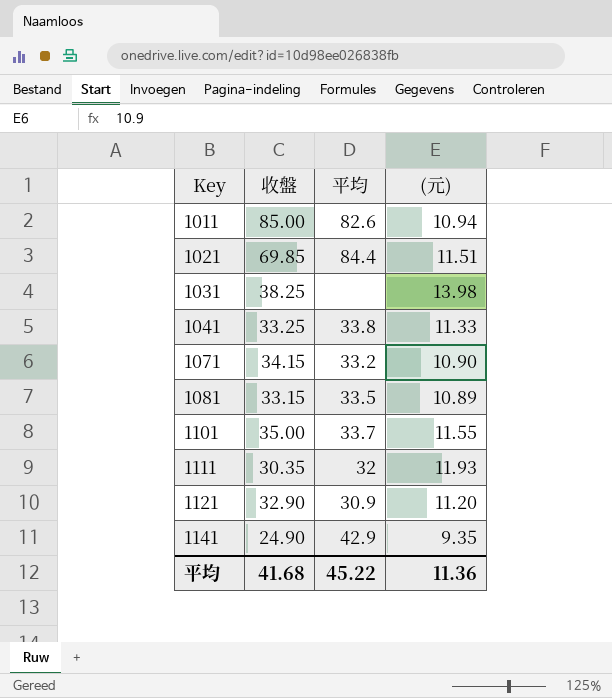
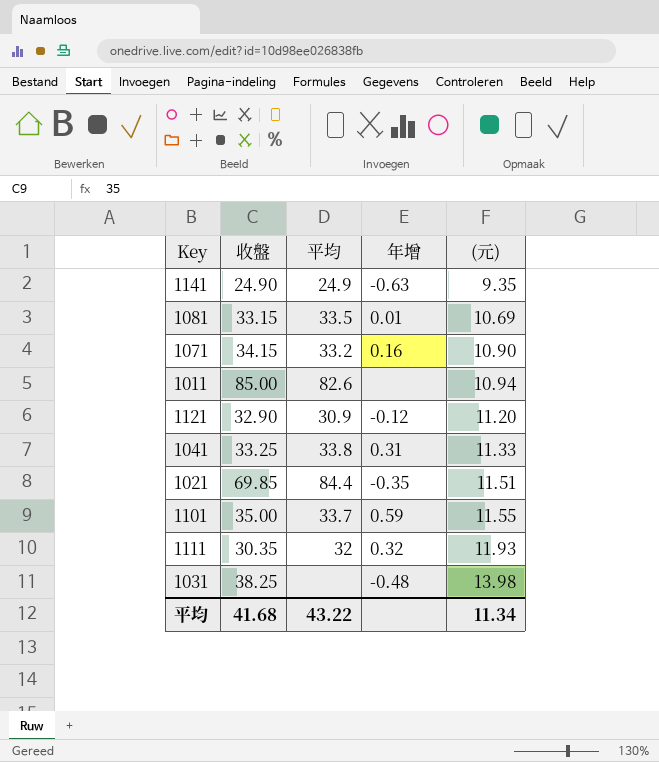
row order: Key ascending -> (元) ascending
column 年增 | position: none -> 4
1141 | 平均: 42.9 -> 24.9
1081 | (元): 10.89 -> 10.69
平均 | 平均: 45.22 -> 43.22
平均 | (元): 11.36 -> 11.34

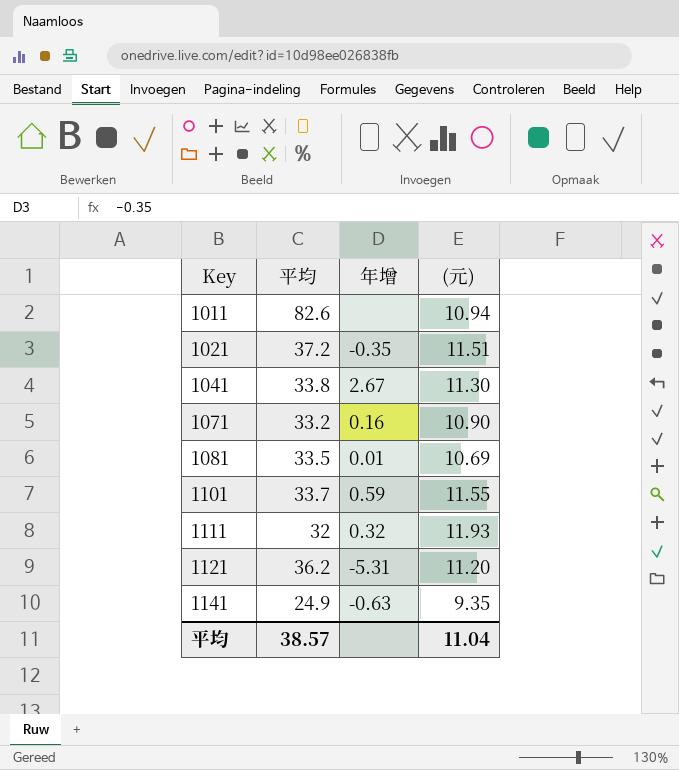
row order: (元) ascending -> Key ascending
column 收盤 | position: 2 -> none
row 1031: 38.25 | none | -0.48 | 13.98 -> none
1021 | 平均: 84.4 -> 37.2
1041 | 年增: 0.31 -> 2.67
1041 | (元): 11.33 -> 11.30
1121 | 平均: 30.9 -> 36.2
1121 | 年增: -0.12 -> -5.31
平均 | 平均: 43.22 -> 38.57
平均 | (元): 11.34 -> 11.04

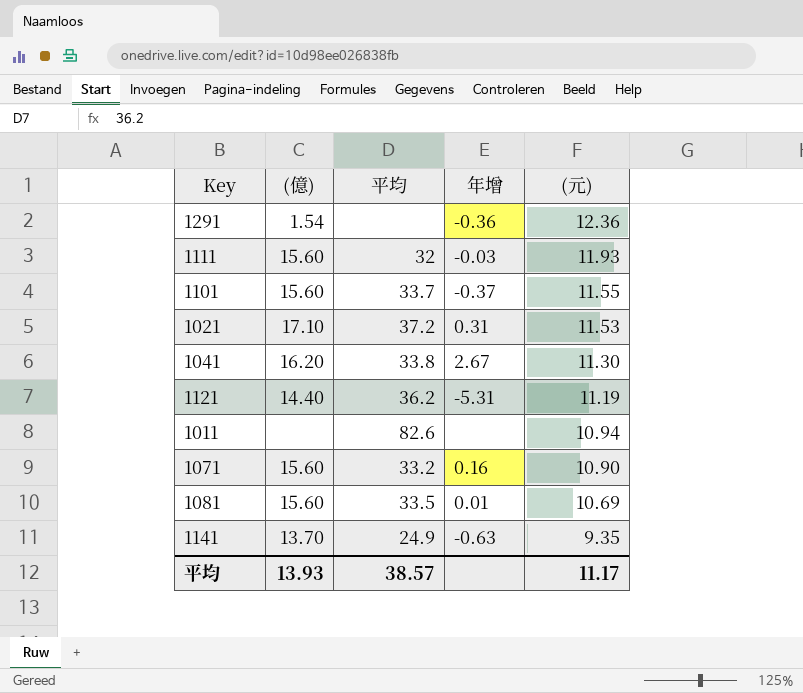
row order: Key ascending -> (元) descending
column (億) | position: none -> 2
row 1291: none -> 1.54 | none | -0.36 | 12.36
1111 | 年增: 0.32 -> -0.03
1101 | 年增: 0.59 -> -0.37
1021 | 年增: -0.35 -> 0.31
1021 | (元): 11.51 -> 11.53
1121 | (元): 11.20 -> 11.19
平均 | (元): 11.04 -> 11.17

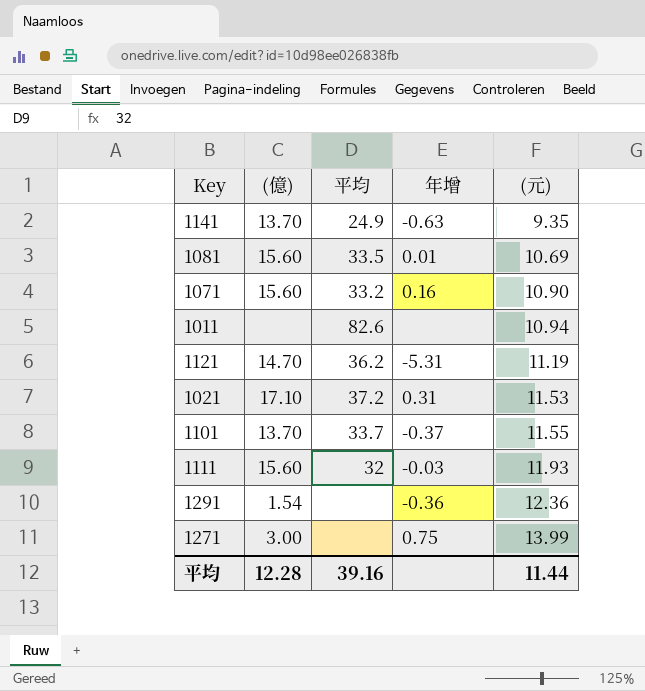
row order: (元) descending -> (元) ascending
row 1041: 16.20 | 33.8 | 2.67 | 11.30 -> none
1121 | (億): 14.40 -> 14.70
1101 | (億): 15.60 -> 13.70
row 1271: none -> 3.00 | none | 0.75 | 13.99
平均 | (億): 13.93 -> 12.28
平均 | 平均: 38.57 -> 39.16
平均 | (元): 11.17 -> 11.44

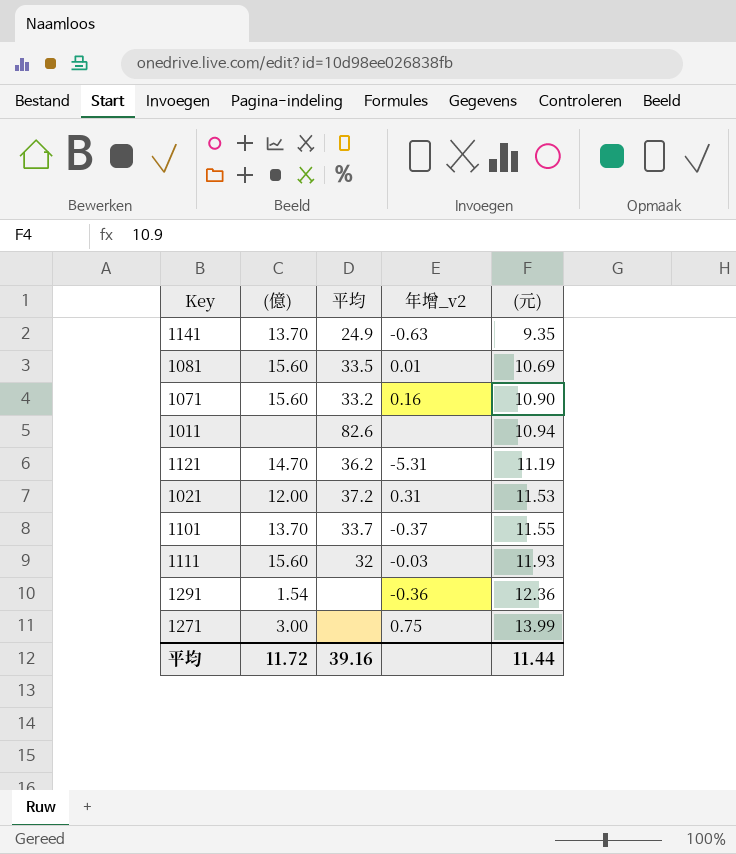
column name: 年增 -> 年增_v2
1021 | (億): 17.10 -> 12.00
平均 | (億): 12.28 -> 11.72

